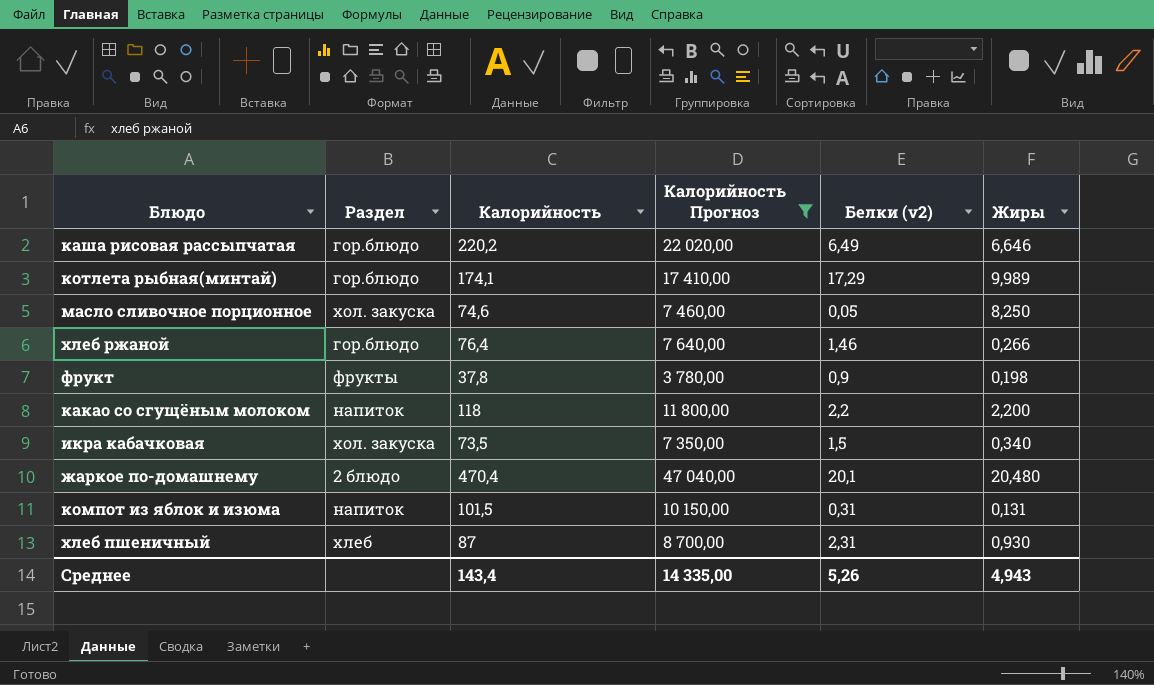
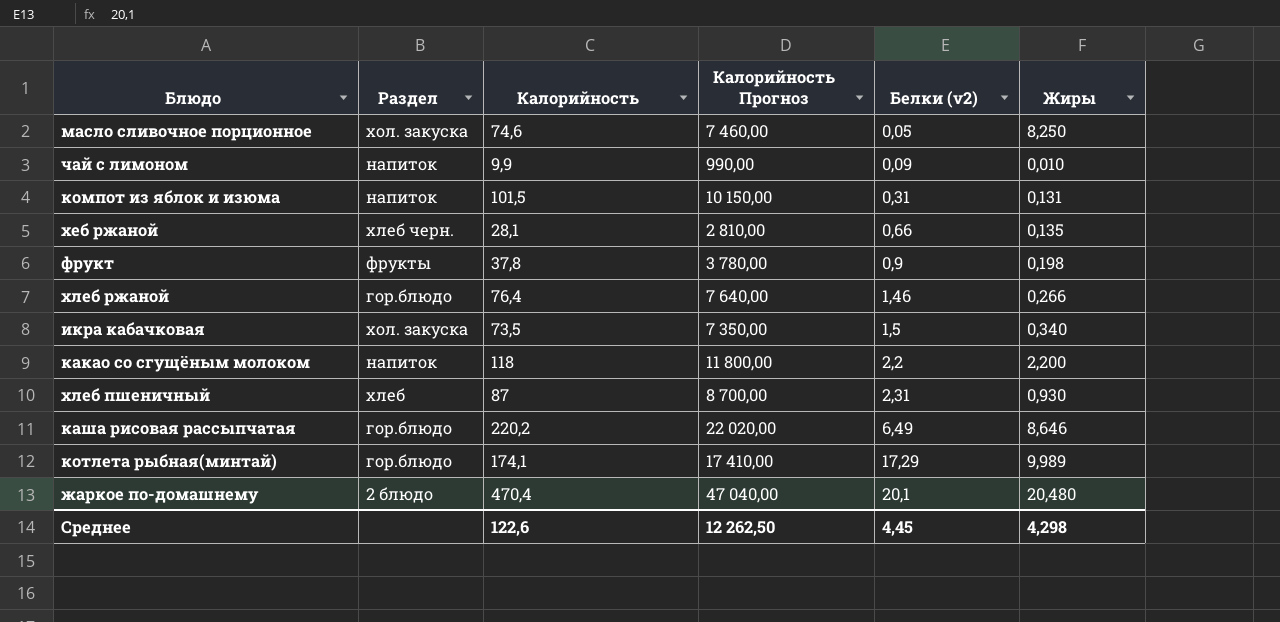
filter: Калорийность Прогноз >= 3 780,00 -> none
row order: none -> Белки (v2) ascending
каша рисовая рассыпчатая | Жиры: 6,646 -> 8,646
Среднее | Калорийность: 143,4 -> 122,6
Среднее | Калорийность Прогноз: 14 335,00 -> 12 262,50
Среднее | Белки (v2): 5,26 -> 4,45
Среднее | Жиры: 4,943 -> 4,298

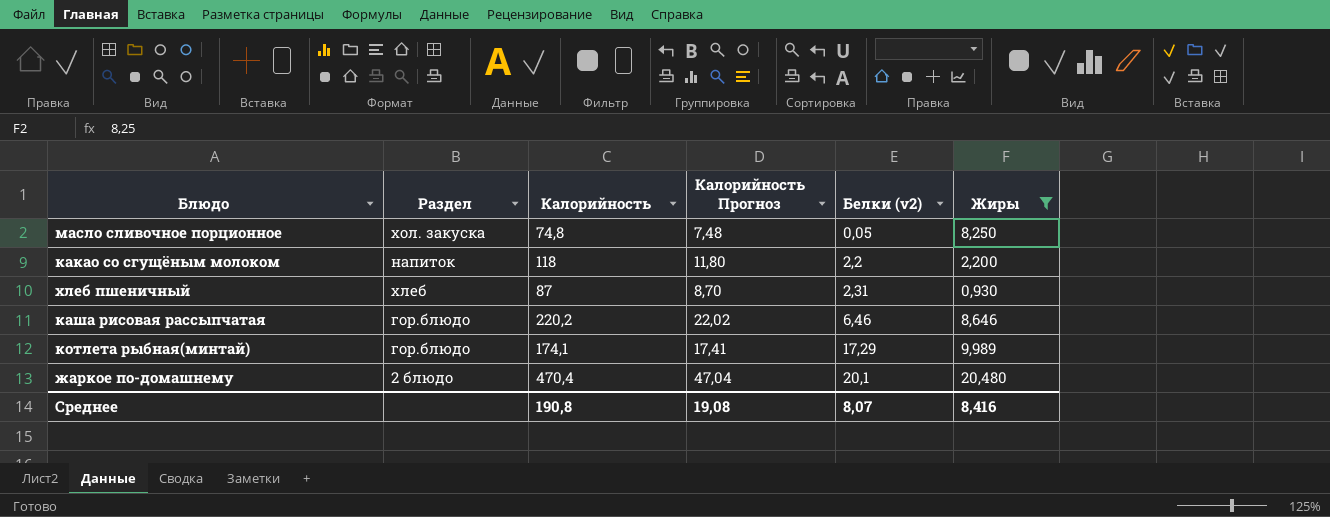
filter: none -> Жиры >= 0,930
column Калорийность Прогноз | formula: [Калорийность] * 100 -> [Калорийность] * 0,1
масло сливочное порционное | Калорийность: 74,6 -> 74,8
каша рисовая рассыпчатая | Белки (v2): 6,49 -> 6,46
Среднее | Калорийность: 122,6 -> 190,8
Среднее | Калорийность Прогноз: 12 262,50 -> 19,08
Среднее | Белки (v2): 4,45 -> 8,07
Среднее | Жиры: 4,298 -> 8,416

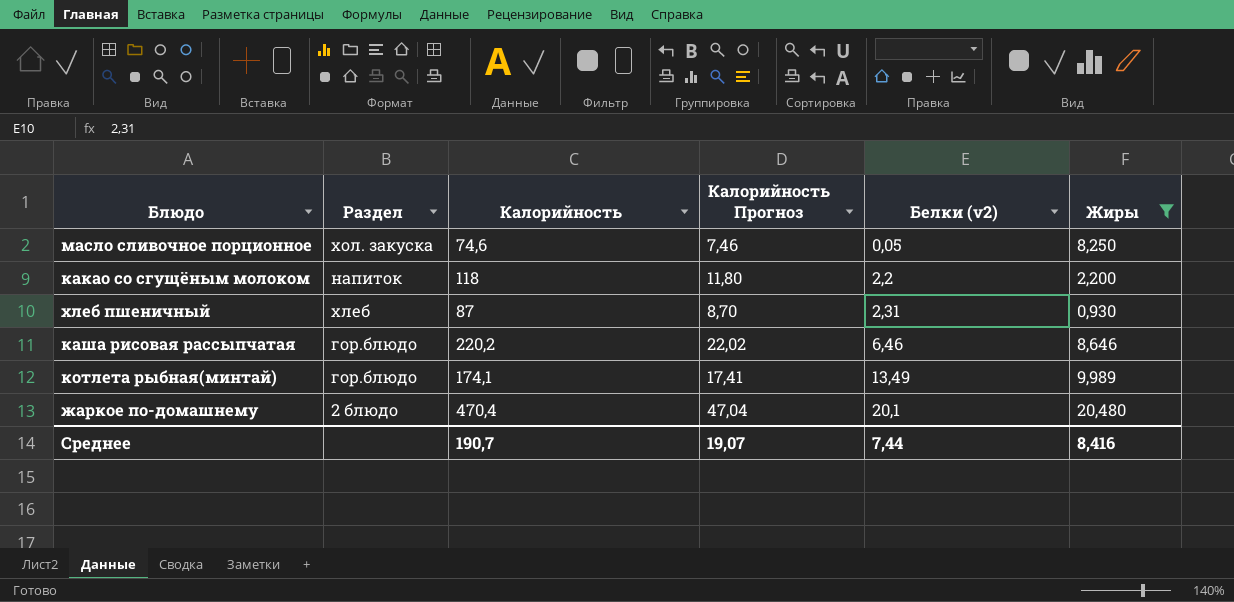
масло сливочное порционное | Калорийность: 74,8 -> 74,6
масло сливочное порционное | Калорийность Прогноз: 7,48 -> 7,46
котлета рыбная(минтай) | Белки (v2): 17,29 -> 13,49
Среднее | Калорийность: 190,8 -> 190,7
Среднее | Калорийность Прогноз: 19,08 -> 19,07
Среднее | Белки (v2): 8,07 -> 7,44

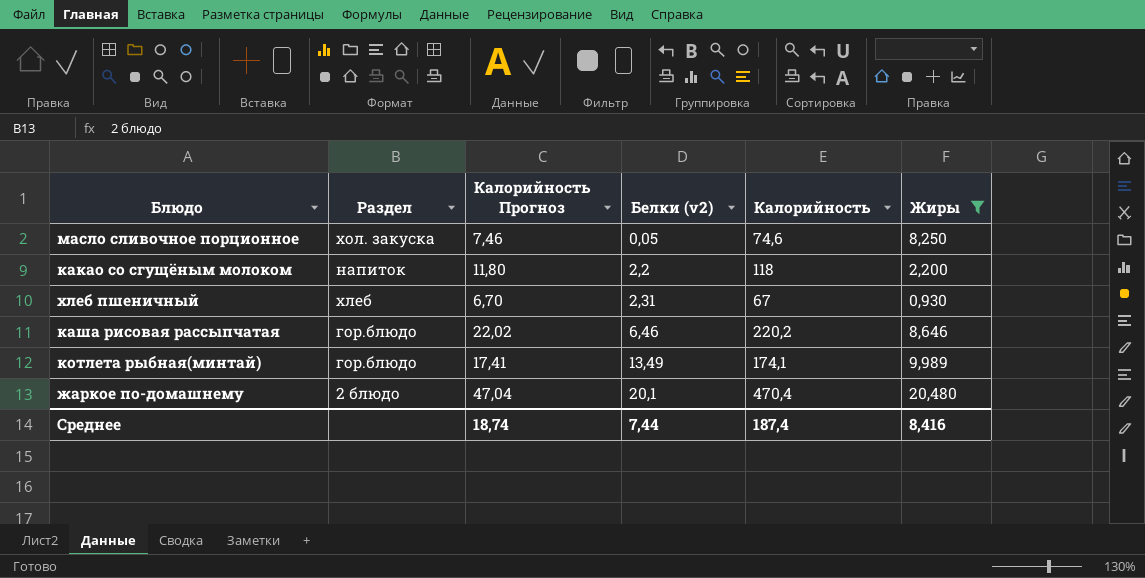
column Калорийность | position: 3 -> 5
хлеб пшеничный | Калорийность Прогноз: 8,70 -> 6,70
хлеб пшеничный | Калорийность: 87 -> 67
Среднее | Калорийность Прогноз: 19,07 -> 18,74
Среднее | Калорийность: 190,7 -> 187,4

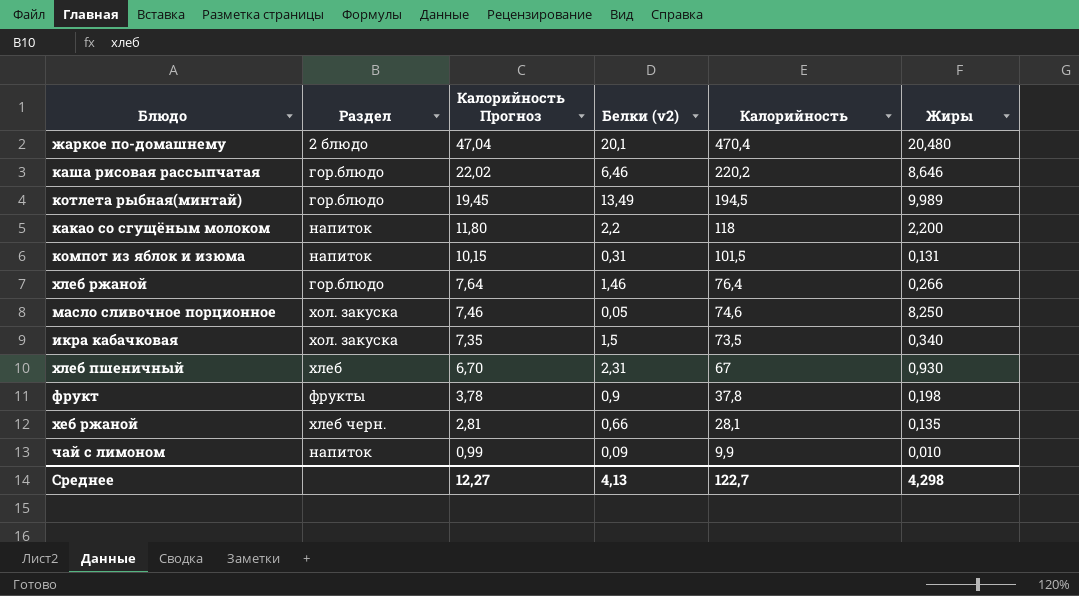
filter: Жиры >= 0,930 -> none
row order: Белки (v2) ascending -> Калорийность Прогноз descending
котлета рыбная(минтай) | Калорийность Прогноз: 17,41 -> 19,45
котлета рыбная(минтай) | Калорийность: 174,1 -> 194,5
Среднее | Калорийность Прогноз: 18,74 -> 12,27
Среднее | Белки (v2): 7,44 -> 4,13
Среднее | Калорийность: 187,4 -> 122,7
Среднее | Жиры: 8,416 -> 4,298

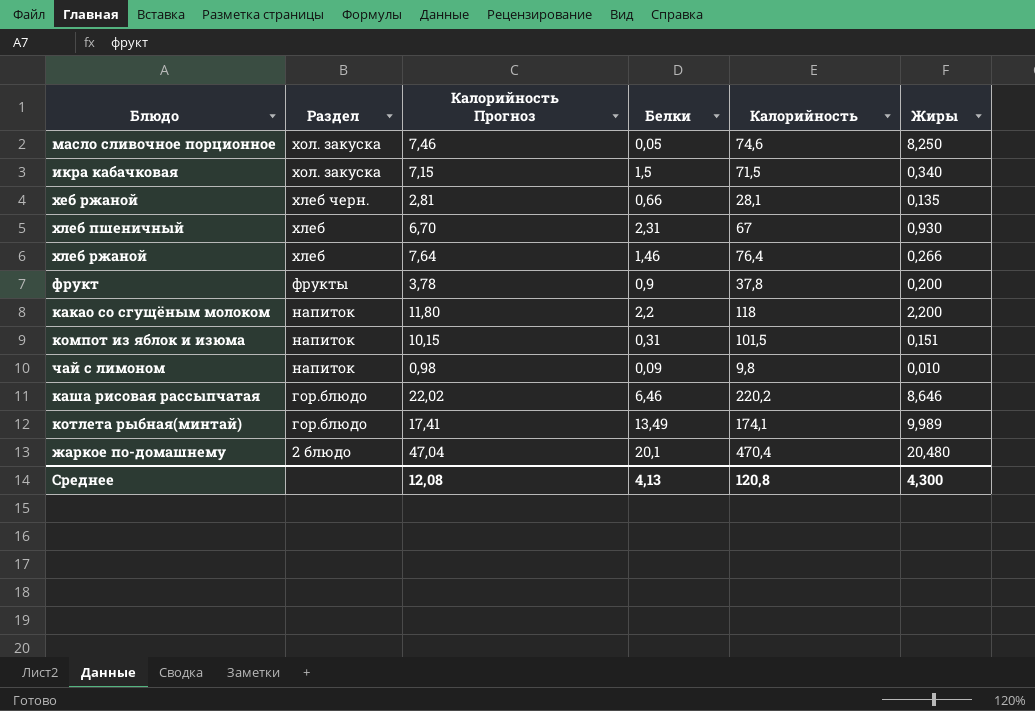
row order: Калорийность Прогноз descending -> Раздел descending
column name: Белки (v2) -> Белки
икра кабачковая | Калорийность Прогноз: 7,35 -> 7,15
икра кабачковая | Калорийность: 73,5 -> 71,5
хлеб ржаной | Раздел: гор.блюдо -> хлеб
фрукт | Жиры: 0,198 -> 0,200
компот из яблок и изюма | Жиры: 0,131 -> 0,151
чай с лимоном | Калорийность Прогноз: 0,99 -> 0,98
чай с лимоном | Калорийность: 9,9 -> 9,8
котлета рыбная(минтай) | Калорийность Прогноз: 19,45 -> 17,41
котлета рыбная(минтай) | Калорийность: 194,5 -> 174,1
Среднее | Калорийность Прогноз: 12,27 -> 12,08
Среднее | Калорийность: 122,7 -> 120,8
Среднее | Жиры: 4,298 -> 4,300

